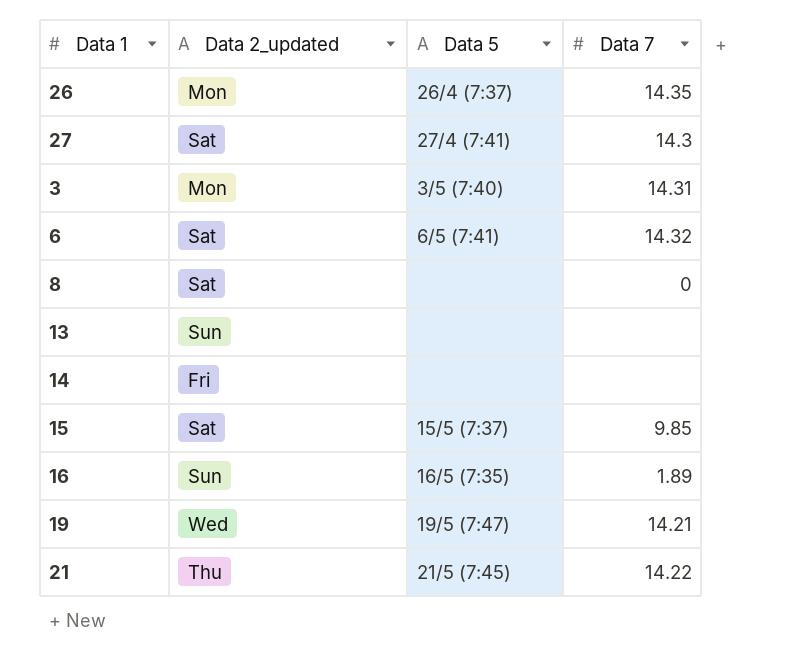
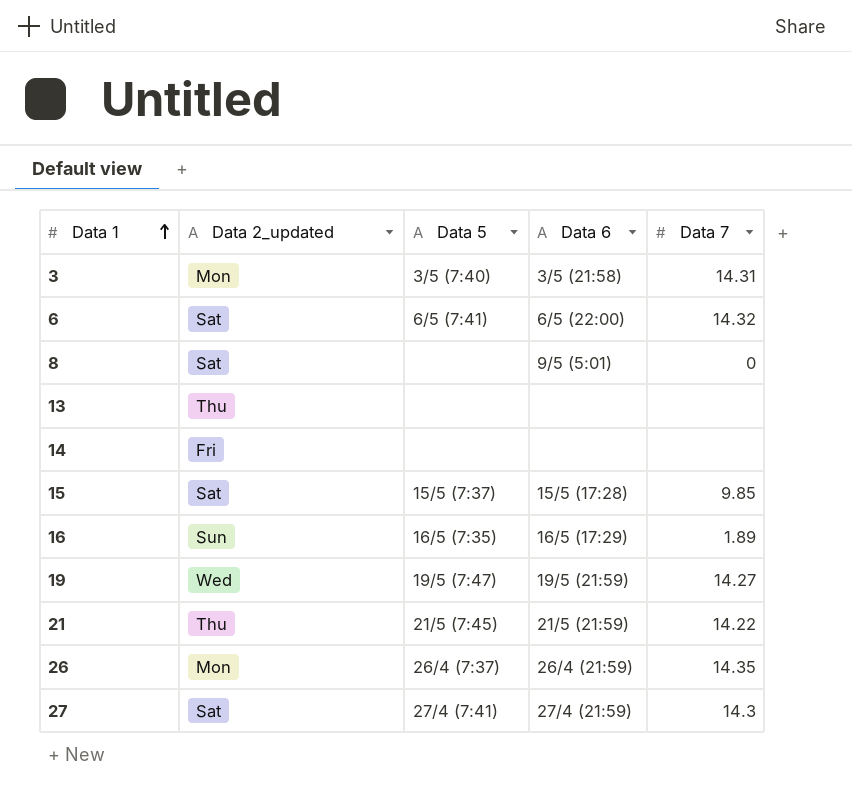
row order: none -> Data 1 ascending
column Data 6 | position: none -> 4
13 | Data 2_updated: Sun -> Thu
19 | Data 7: 14.21 -> 14.27

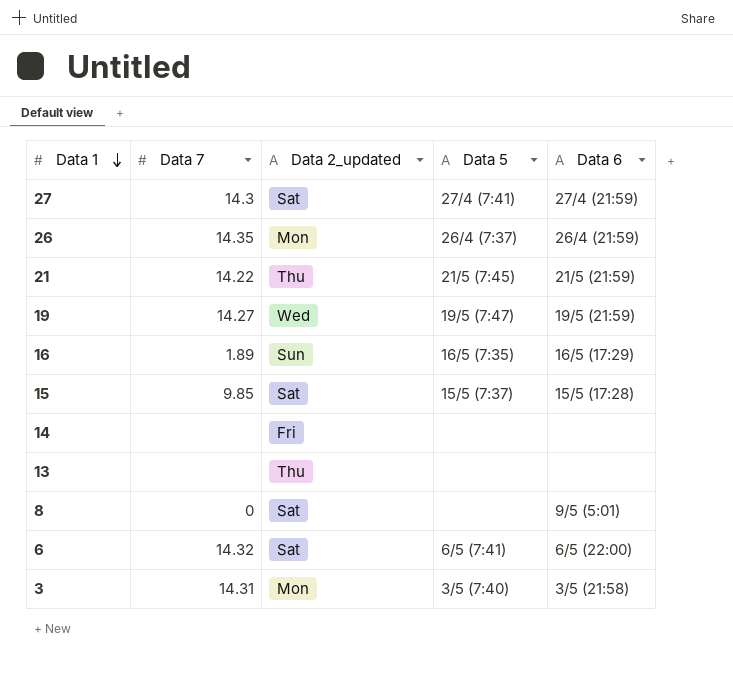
row order: Data 1 ascending -> Data 1 descending
column Data 7 | position: 5 -> 2

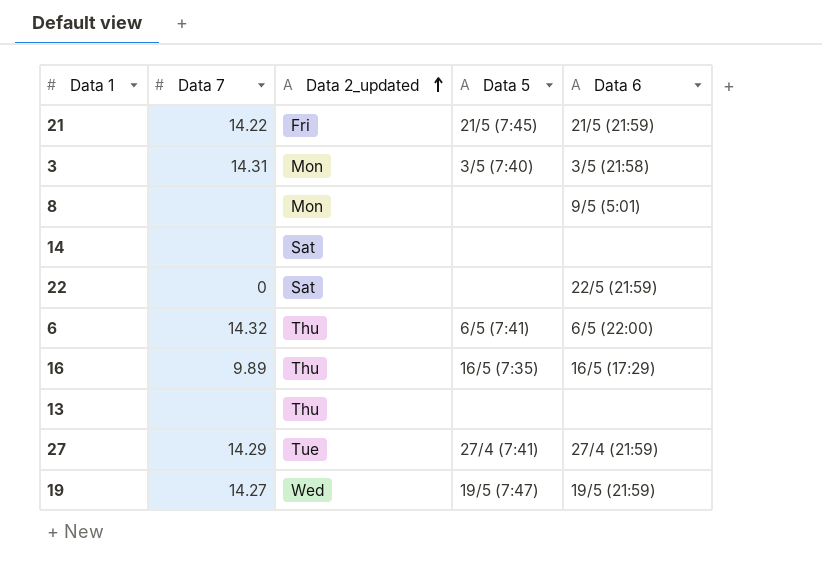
row order: Data 1 descending -> Data 2_updated ascending
row 26: 14.35 | Mon | 26/4 (7:37) | 26/4 (21:59) -> none
row 15: 9.85 | Sat | 15/5 (7:37) | 15/5 (17:28) -> none
21 | Data 2_updated: Thu -> Fri
8 | Data 7: 0 -> none
8 | Data 2_updated: Sat -> Mon
14 | Data 2_updated: Fri -> Sat
row 22: none -> 0 | Sat | none | 22/5 (21:59)
6 | Data 2_updated: Sat -> Thu
16 | Data 7: 1.89 -> 9.89
16 | Data 2_updated: Sun -> Thu
27 | Data 7: 14.3 -> 14.29
27 | Data 2_updated: Sat -> Tue

